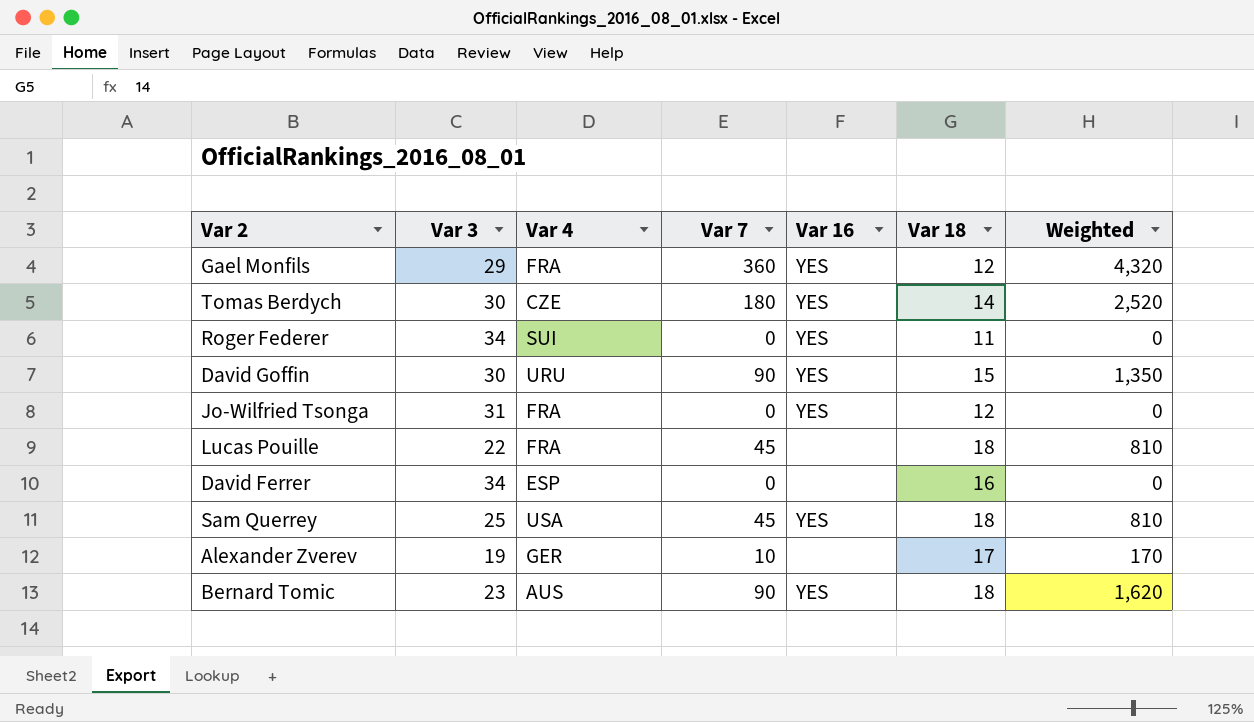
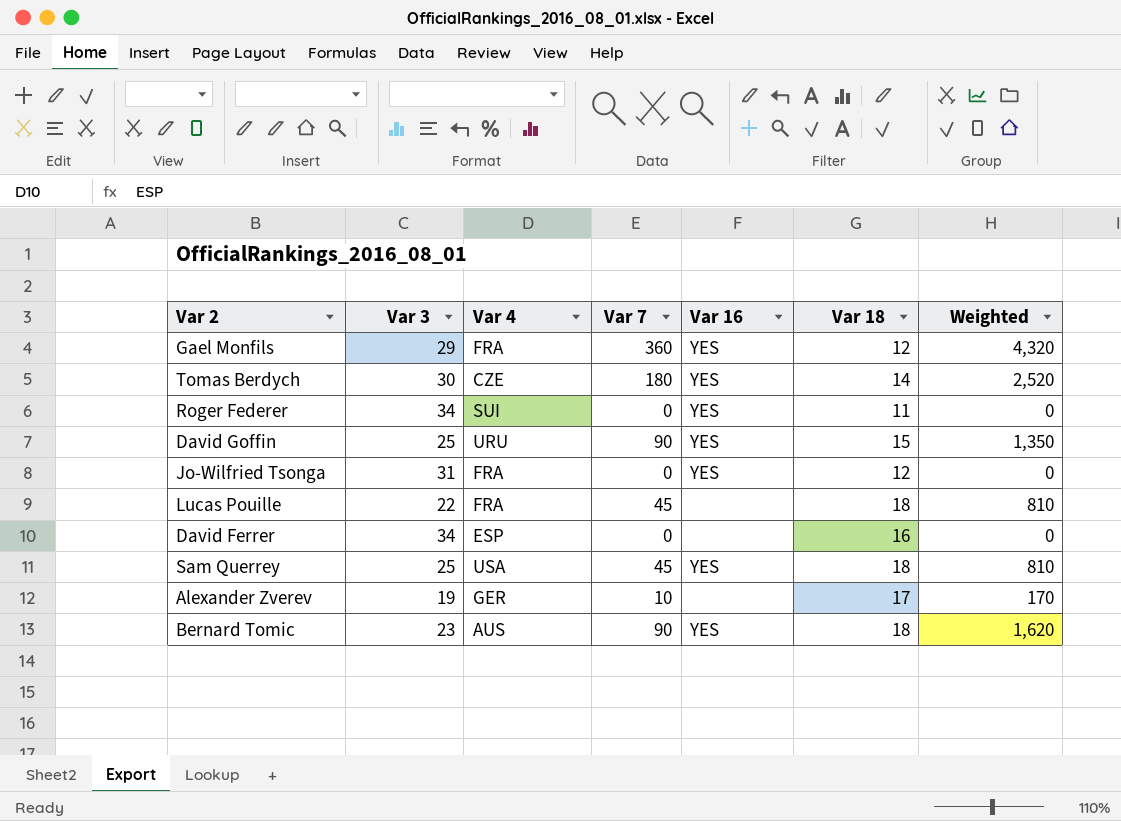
David Goffin | Var 3: 30 -> 25

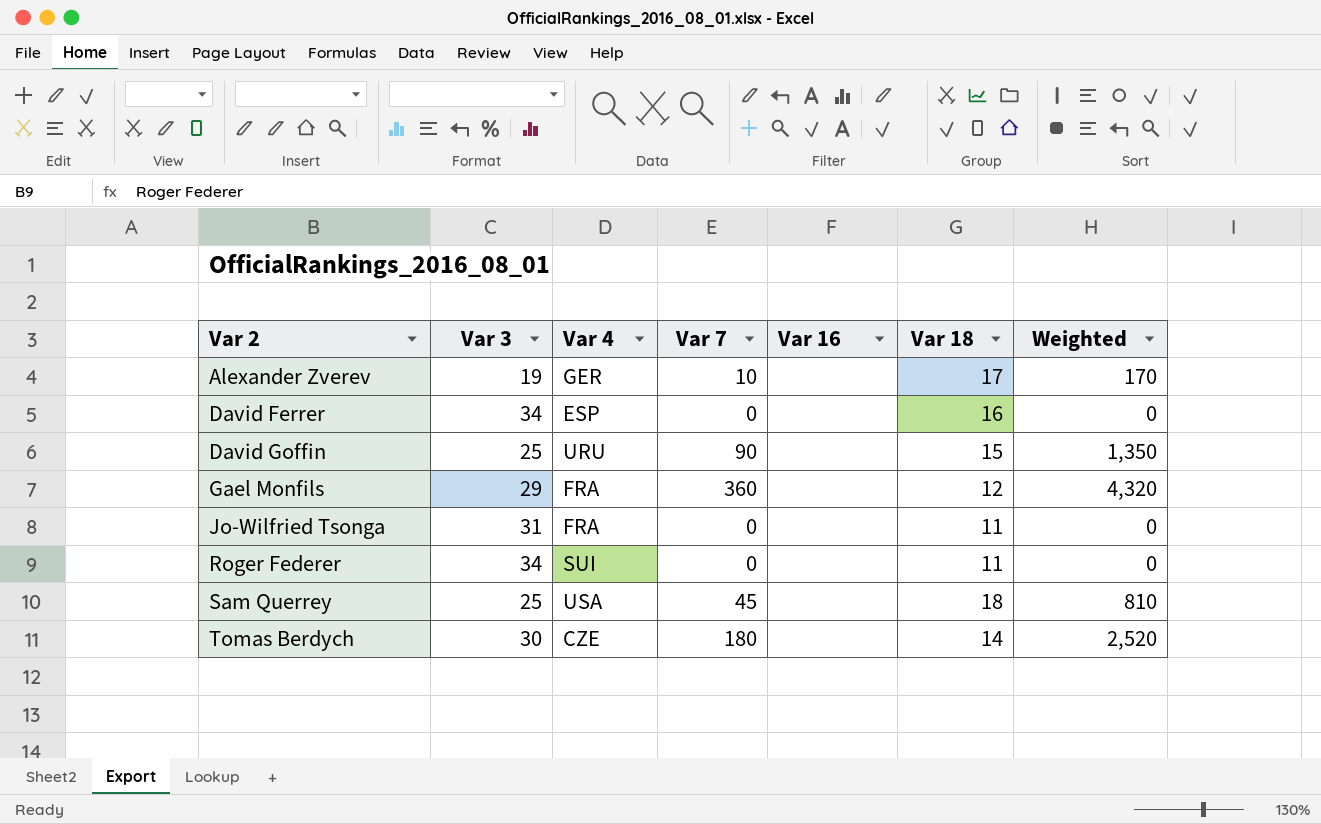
row order: none -> Var 2 ascending
row Lucas Pouille: 22 | FRA | 45 | none | 18 | 810 -> none
row Bernard Tomic: 23 | AUS | 90 | YES | 18 | 1,620 -> none
David Goffin | Var 16: YES -> none
Gael Monfils | Var 16: YES -> none
Jo-Wilfried Tsonga | Var 16: YES -> none
Jo-Wilfried Tsonga | Var 18: 12 -> 11
Roger Federer | Var 16: YES -> none
Sam Querrey | Var 16: YES -> none
Tomas Berdych | Var 16: YES -> none

